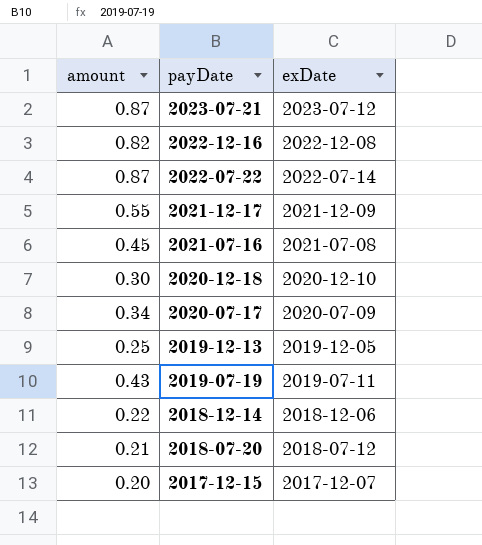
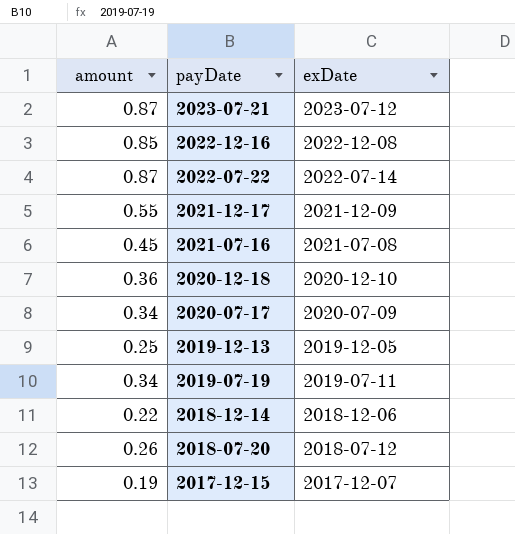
2022-12-16 | amount: 0.82 -> 0.85
2020-12-18 | amount: 0.30 -> 0.36
2019-07-19 | amount: 0.43 -> 0.34
2018-07-20 | amount: 0.21 -> 0.26
2017-12-15 | amount: 0.20 -> 0.19

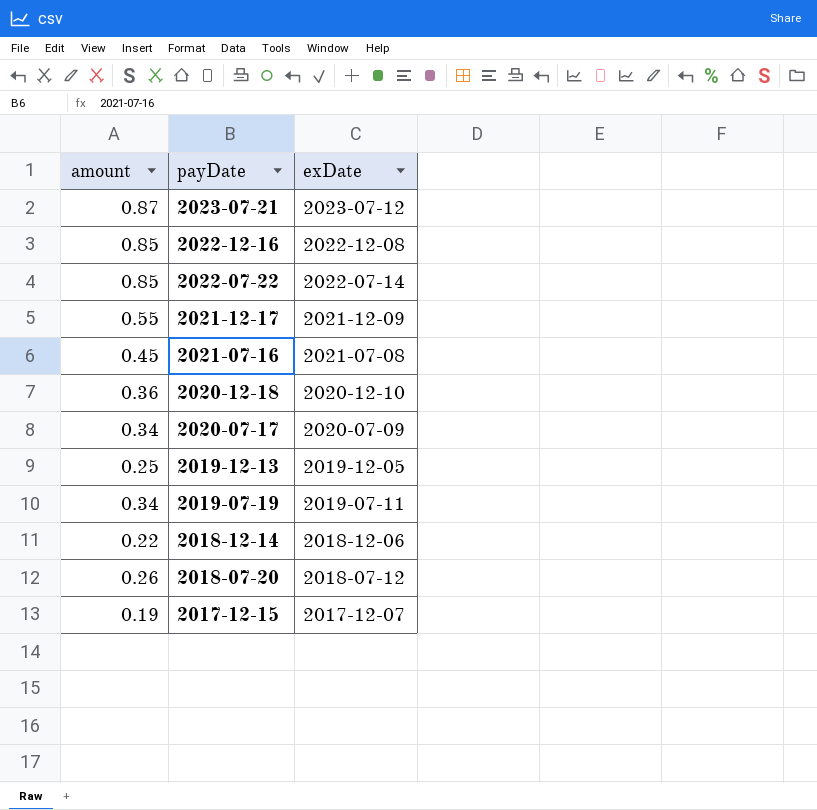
2022-07-22 | amount: 0.87 -> 0.85

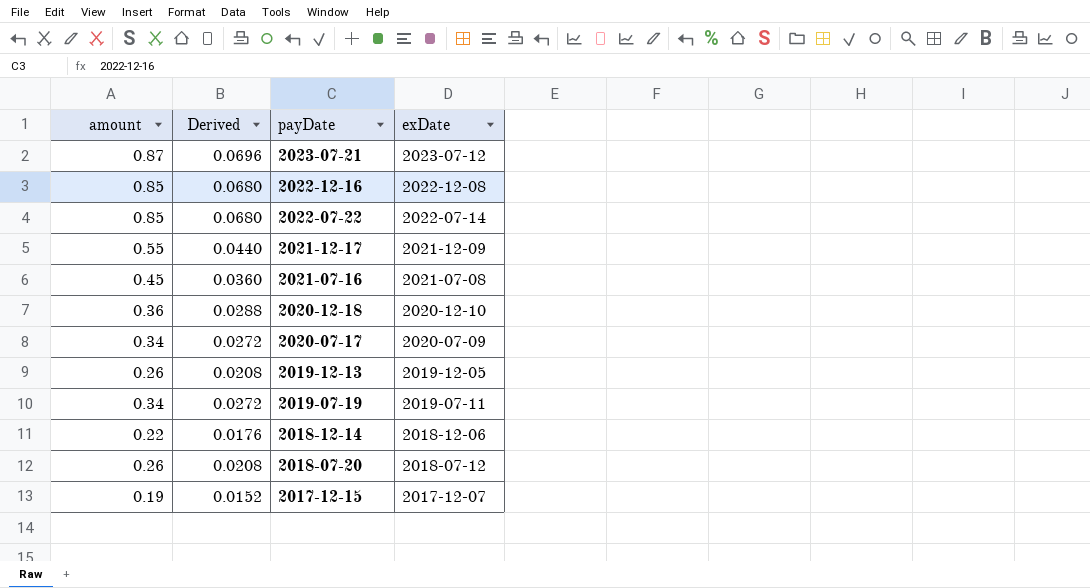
column Derived | formula: none -> [amount] * 0.08
2019-12-13 | amount: 0.25 -> 0.26

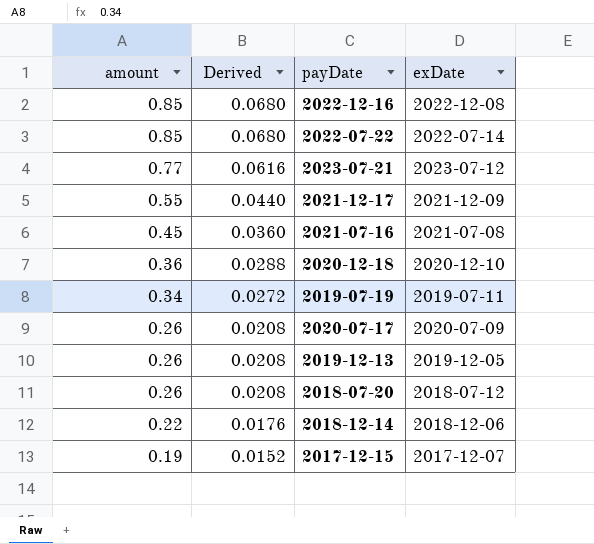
row order: payDate descending -> amount descending
2023-07-21 | amount: 0.87 -> 0.77
2023-07-21 | Derived: 0.0696 -> 0.0616
2020-07-17 | amount: 0.34 -> 0.26
2020-07-17 | Derived: 0.0272 -> 0.0208

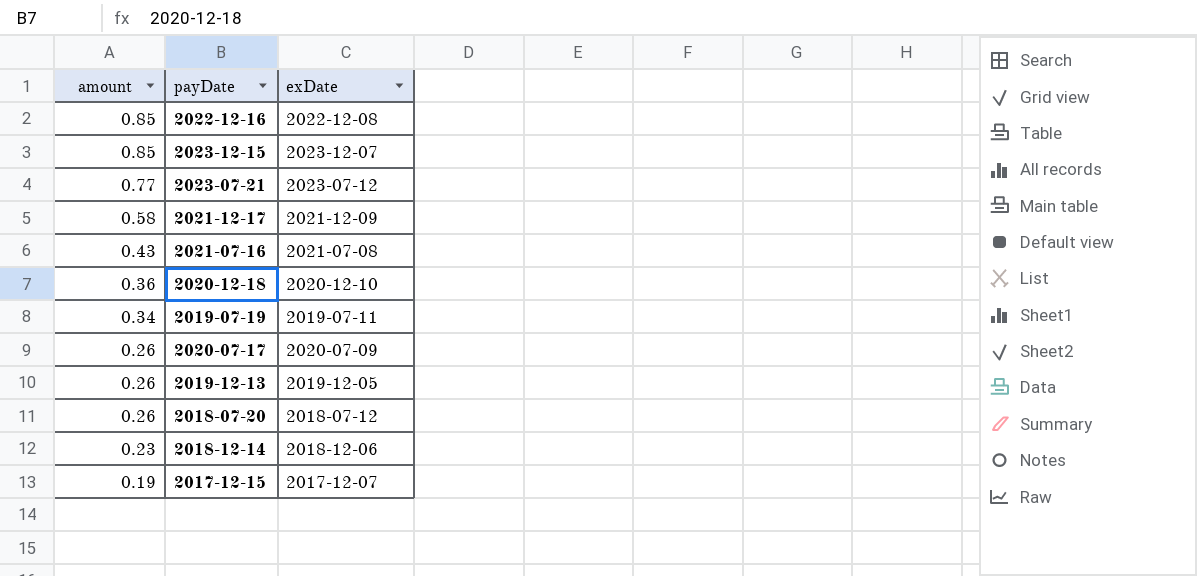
column Derived | formula: [amount] * 0.08 -> none
row 2022-07-22: 0.85 | 0.0680 | 2022-07-14 -> none
row 2023-12-15: none -> 0.85 | 2023-12-07
2021-12-17 | amount: 0.55 -> 0.58
2021-07-16 | amount: 0.45 -> 0.43
2018-12-14 | amount: 0.22 -> 0.23

